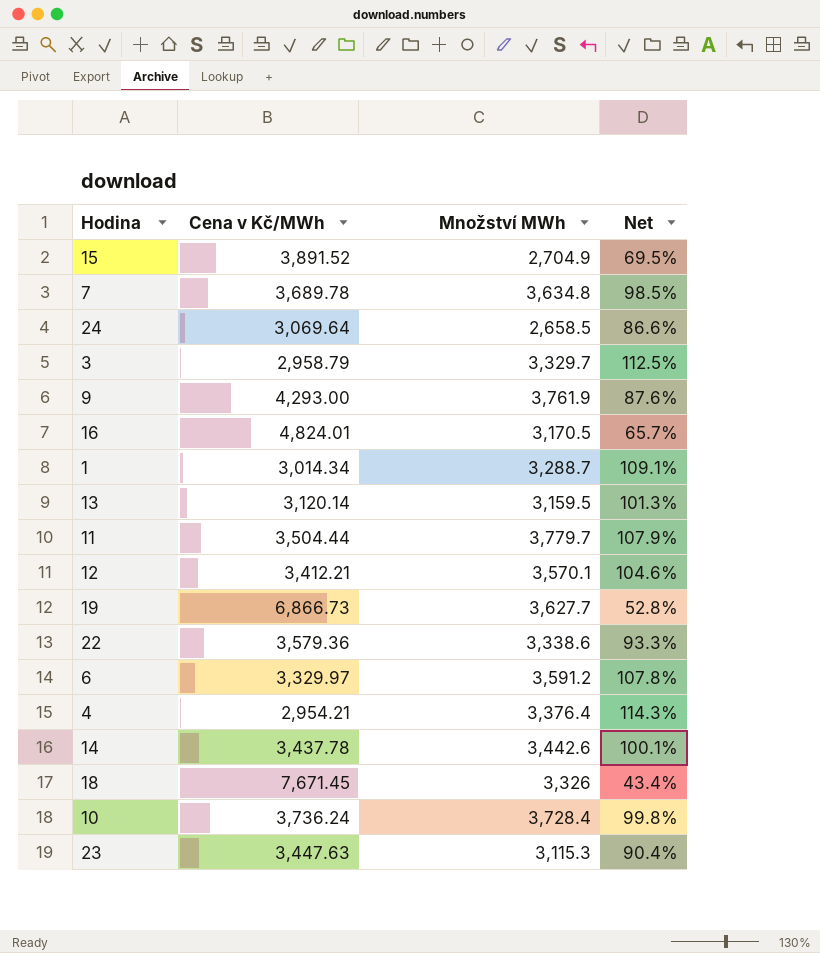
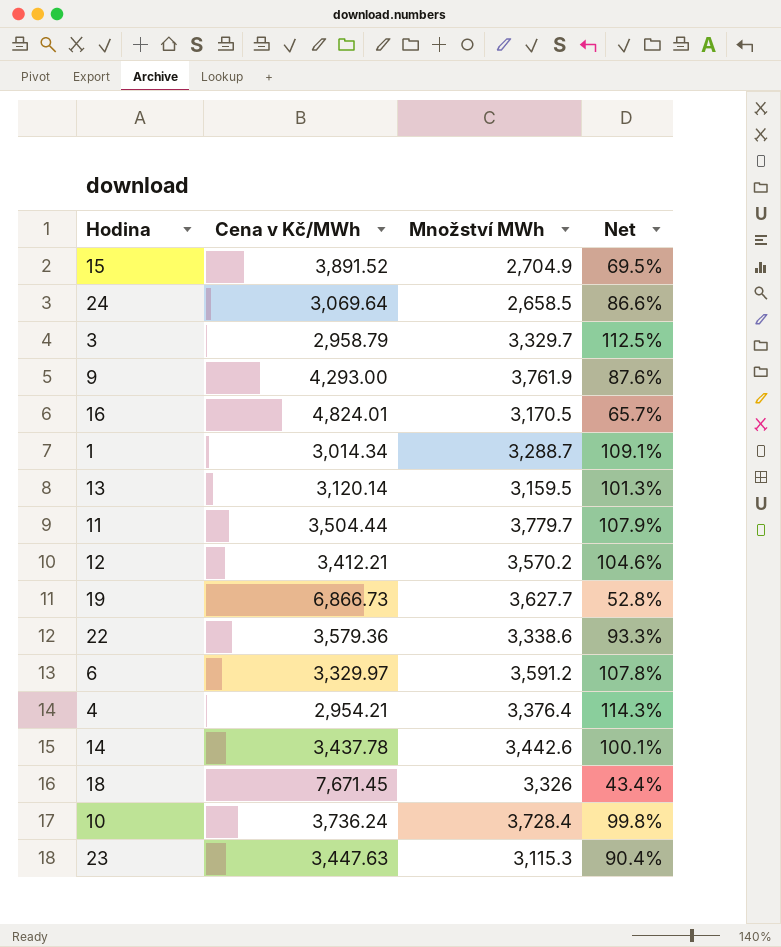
row 7: 3,689.78 | 3,634.8 | 98.5% -> none
12 | Množství MWh: 3,570.1 -> 3,570.2

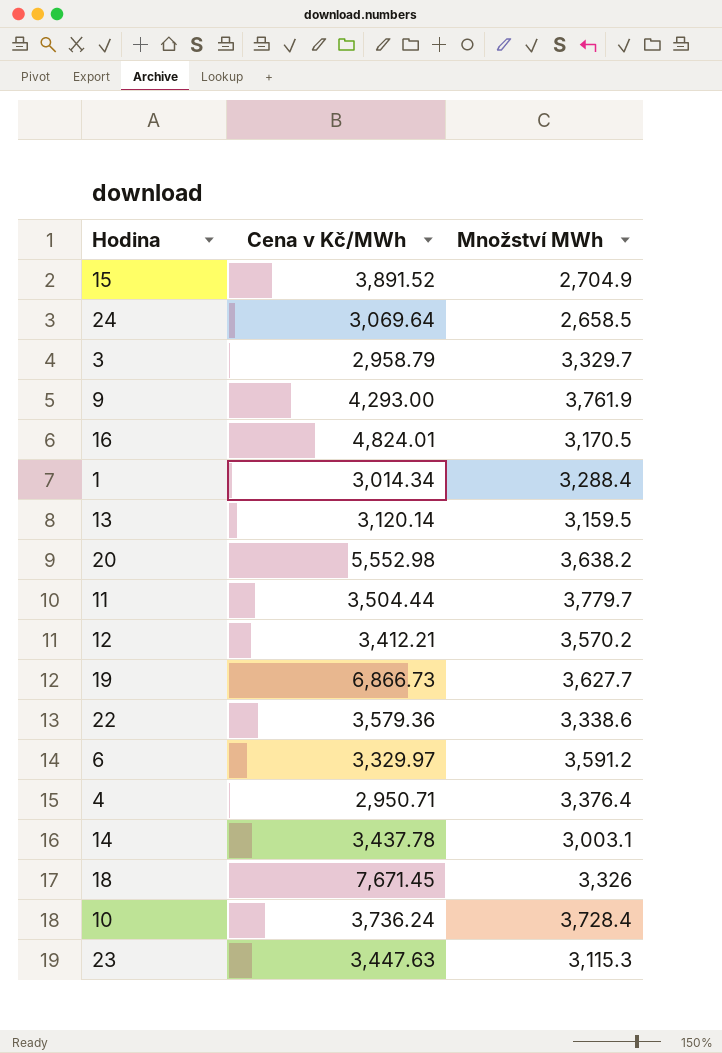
column Net | formula: [Množství MWh] / [Cena v Kč/MWh] -> none
1 | Množství MWh: 3,288.7 -> 3,288.4
row 20: none -> 5,552.98 | 3,638.2
4 | Cena v Kč/MWh: 2,954.21 -> 2,950.71
14 | Množství MWh: 3,442.6 -> 3,003.1

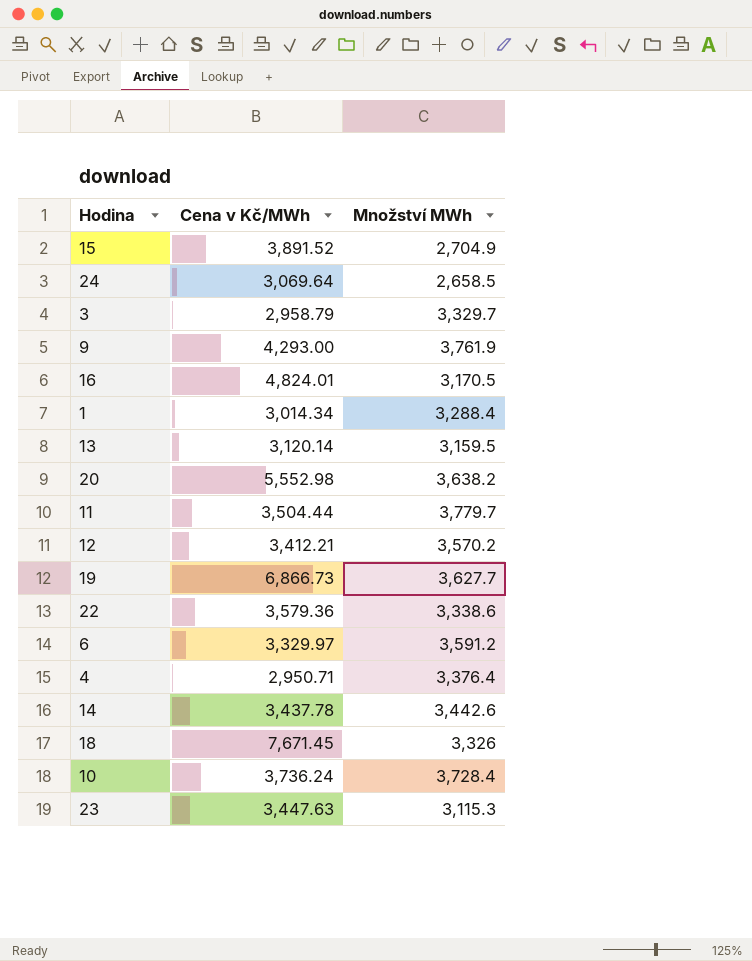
14 | Množství MWh: 3,003.1 -> 3,442.6

